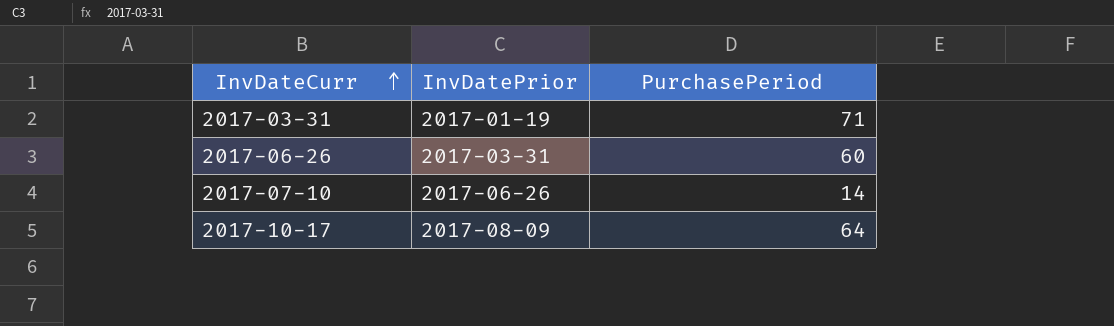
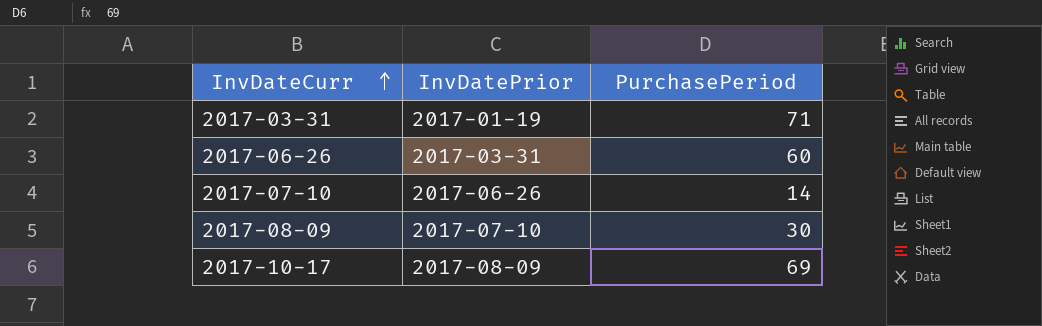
row 2017-08-09: none -> 2017-07-10 | 30
2017-10-17 | PurchasePeriod: 64 -> 69

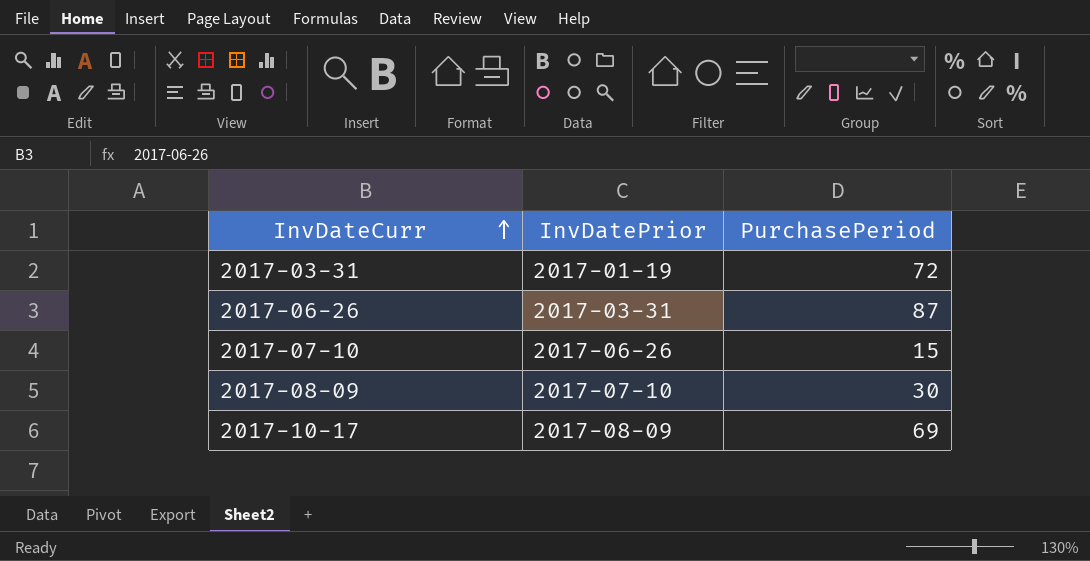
2017-03-31 | PurchasePeriod: 71 -> 72
2017-06-26 | PurchasePeriod: 60 -> 87
2017-07-10 | PurchasePeriod: 14 -> 15

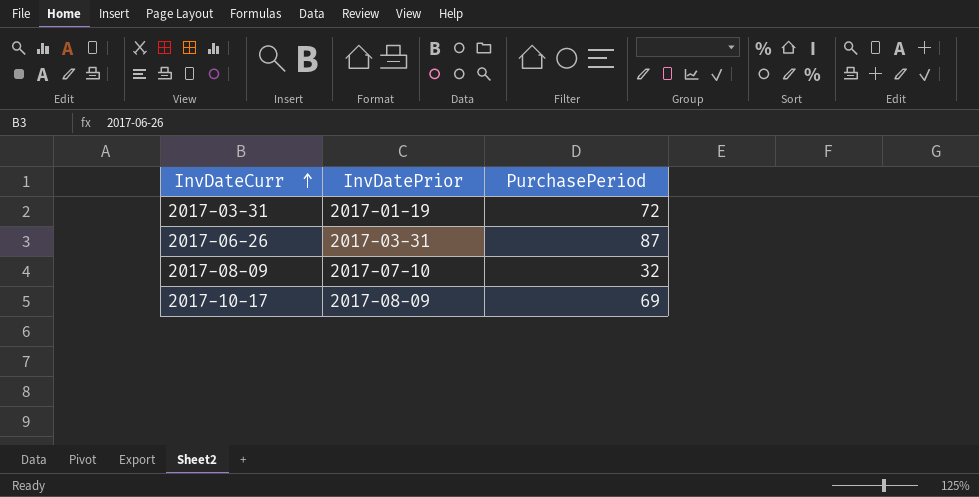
row 2017-07-10: 2017-06-26 | 15 -> none
2017-08-09 | PurchasePeriod: 30 -> 32

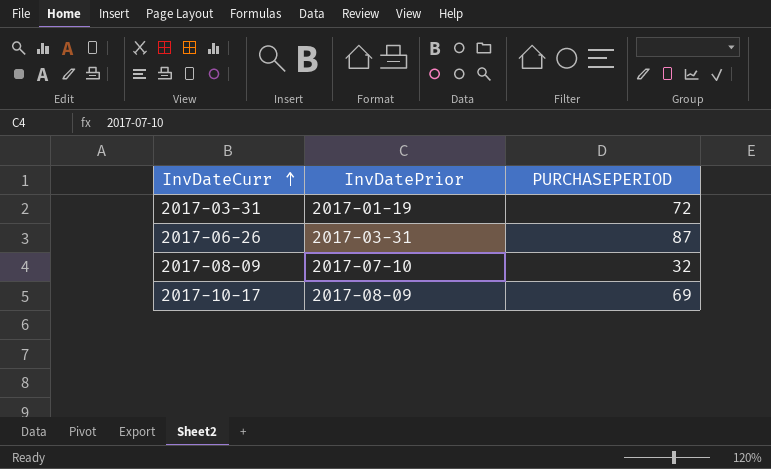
column name: PurchasePeriod -> PURCHASEPERIOD

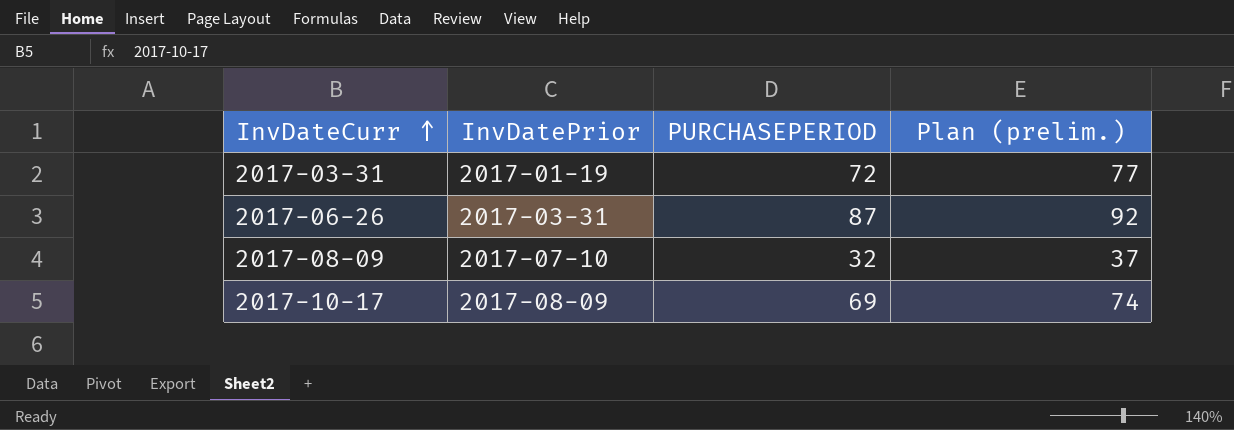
column Plan (prelim.) | formula: none -> [PURCHASEPERIOD] + 5

